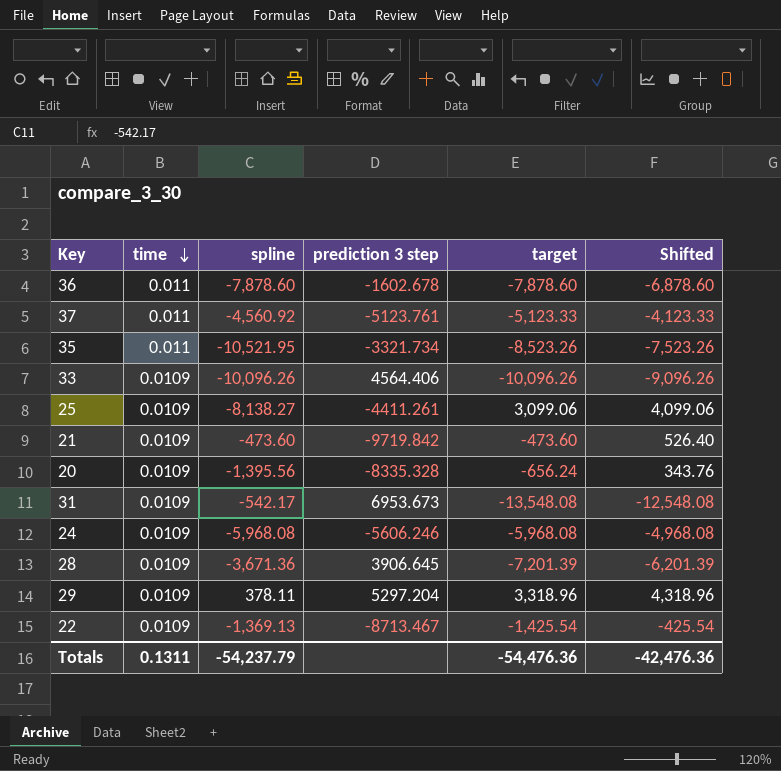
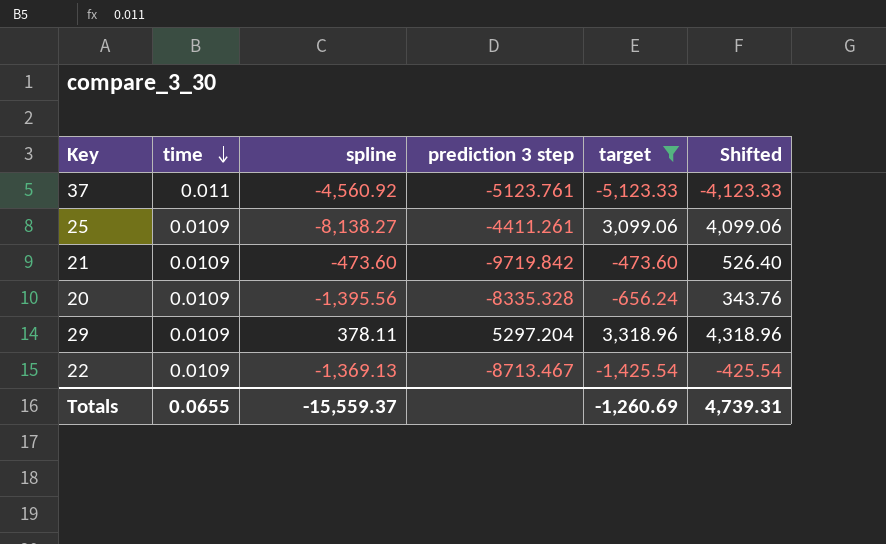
filter: none -> target >= -5,123.33
Totals | time: 0.1311 -> 0.0655
Totals | spline: -54,237.79 -> -15,559.37
Totals | target: -54,476.36 -> -1,260.69
Totals | Shifted: -42,476.36 -> 4,739.31

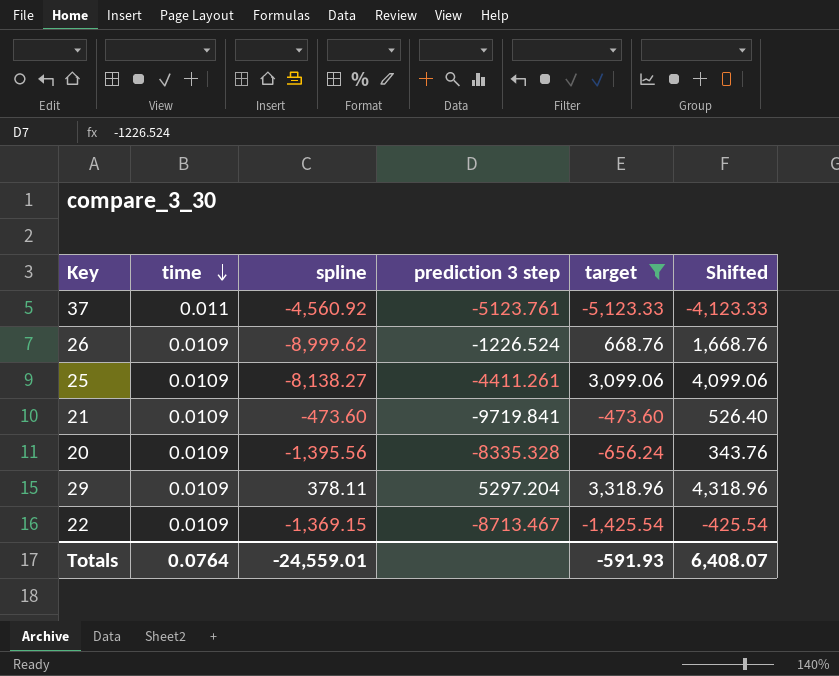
row 26: none -> 0.0109 | -8,999.62 | -1226.524 | 668.76 | 1,668.76
21 | prediction 3 step: -9719.842 -> -9719.841
22 | spline: -1,369.13 -> -1,369.15
Totals | time: 0.0655 -> 0.0764
Totals | spline: -15,559.37 -> -24,559.01
Totals | target: -1,260.69 -> -591.93
Totals | Shifted: 4,739.31 -> 6,408.07

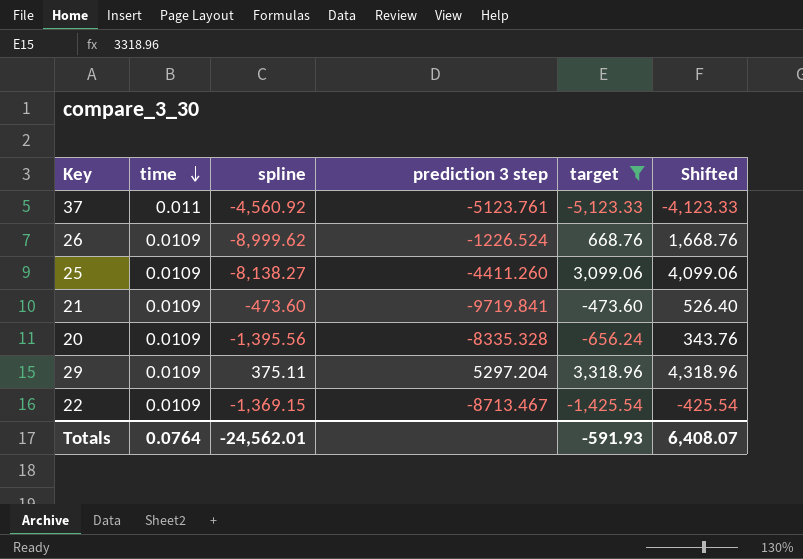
25 | prediction 3 step: -4411.261 -> -4411.260
29 | spline: 378.11 -> 375.11
Totals | spline: -24,559.01 -> -24,562.01

